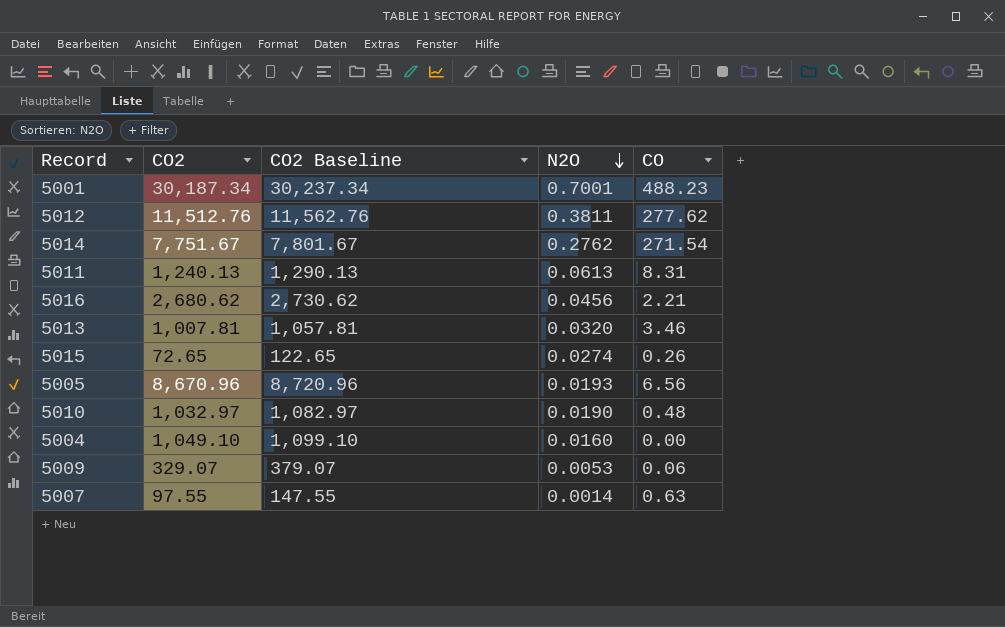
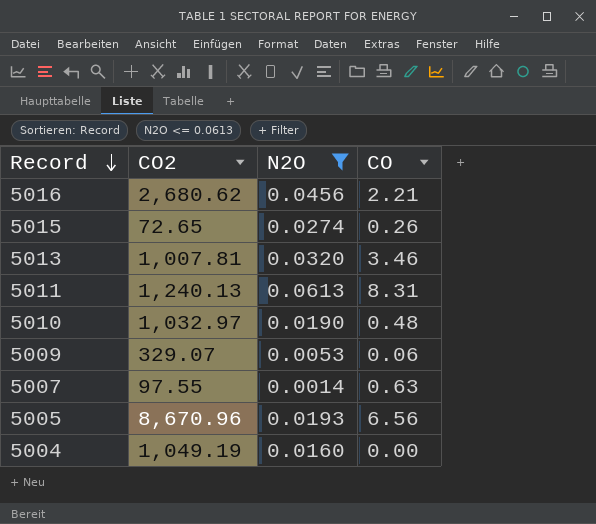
filter: none -> N2O <= 0.0613
row order: N2O descending -> Record descending
column CO2 Baseline | formula: [CO2] + 50 -> none
5004 | CO2: 1,049.10 -> 1,049.19

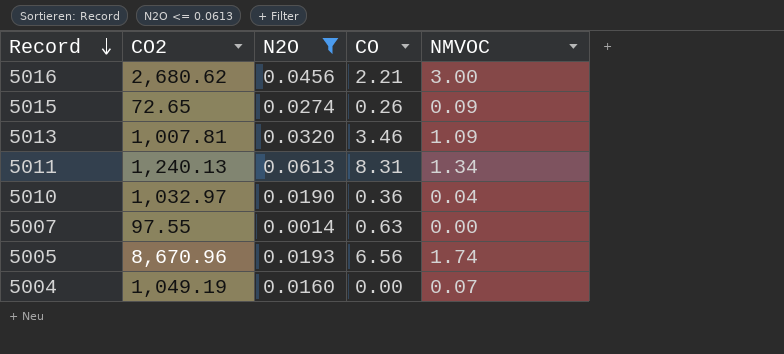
column NMVOC | position: none -> 5
row 5009: 329.07 | 0.0053 | 0.06 -> none
5010 | CO: 0.48 -> 0.36

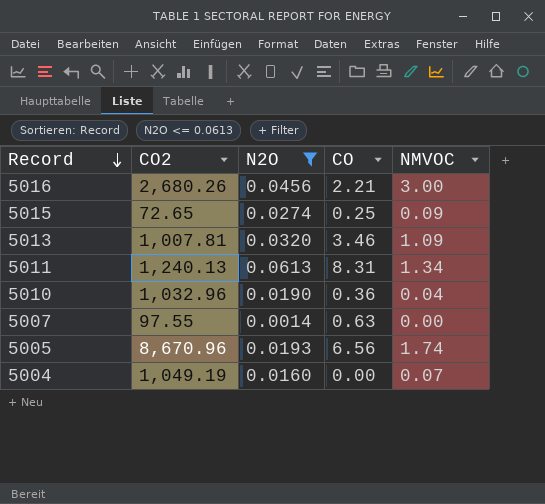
5016 | CO2: 2,680.62 -> 2,680.26
5015 | CO: 0.26 -> 0.25
5010 | CO2: 1,032.97 -> 1,032.96

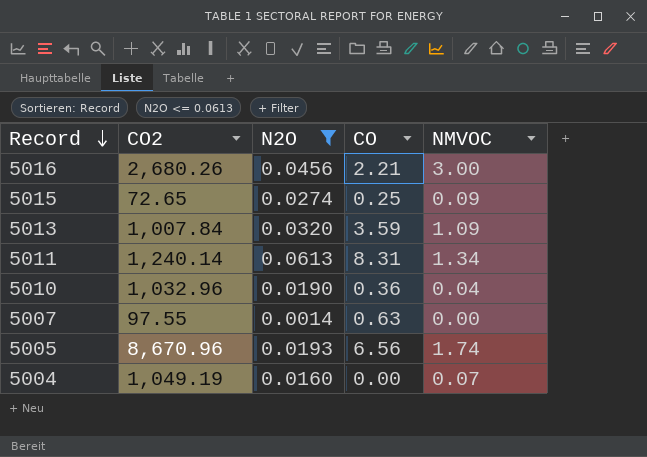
5013 | CO2: 1,007.81 -> 1,007.84
5013 | CO: 3.46 -> 3.59
5011 | CO2: 1,240.13 -> 1,240.14

